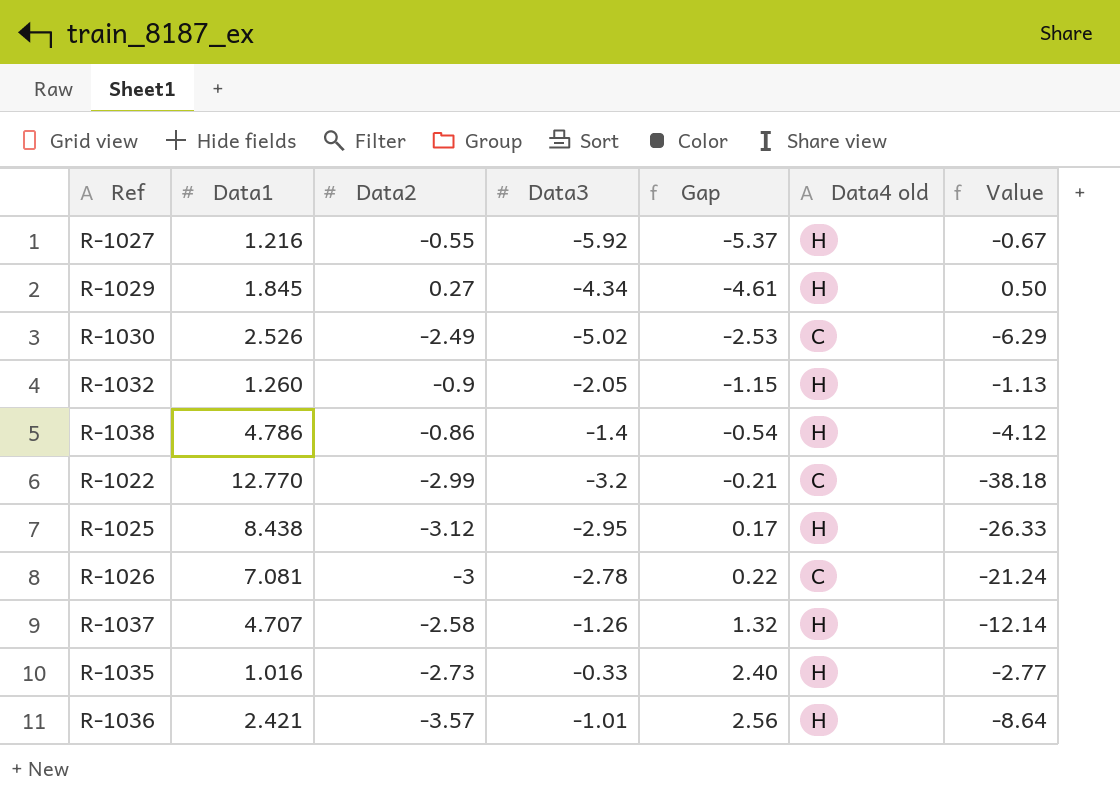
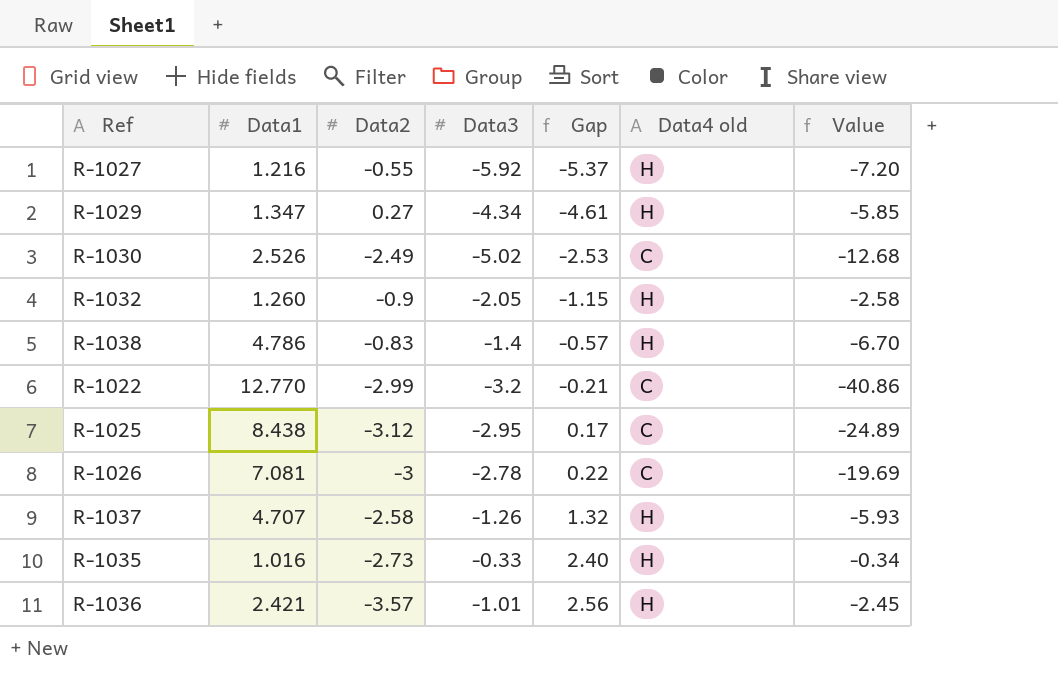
column Value | formula: [Data1] * [Data2] -> [Data1] * [Data3]
R-1029 | Data1: 1.845 -> 1.347
R-1038 | Data2: -0.86 -> -0.83
R-1038 | Gap: -0.54 -> -0.57
R-1025 | Data4 old: H -> C

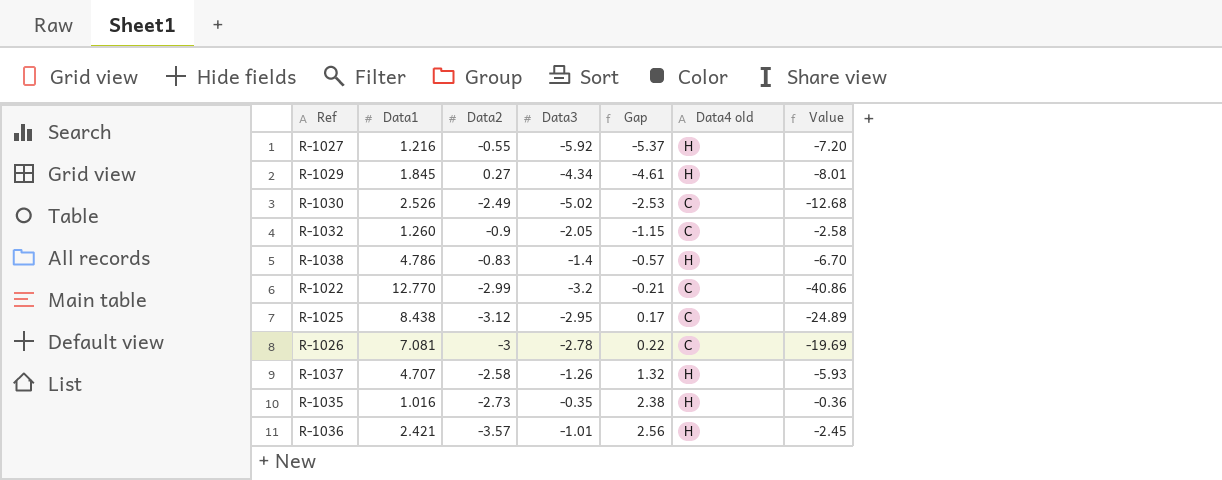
R-1029 | Data1: 1.347 -> 1.845
R-1029 | Value: -5.85 -> -8.01
R-1032 | Data4 old: H -> C
R-1035 | Data3: -0.33 -> -0.35
R-1035 | Gap: 2.40 -> 2.38
R-1035 | Value: -0.34 -> -0.36

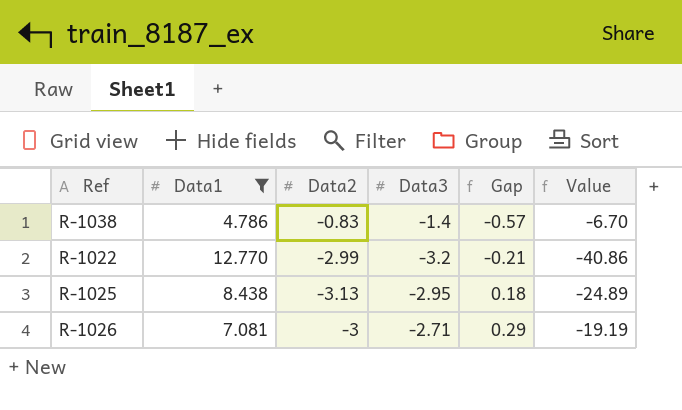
filter: none -> Data1 >= 4.786
column Data4 old | position: 6 -> none
R-1025 | Data2: -3.12 -> -3.13
R-1025 | Gap: 0.17 -> 0.18
R-1026 | Data3: -2.78 -> -2.71
R-1026 | Gap: 0.22 -> 0.29
R-1026 | Value: -19.69 -> -19.19

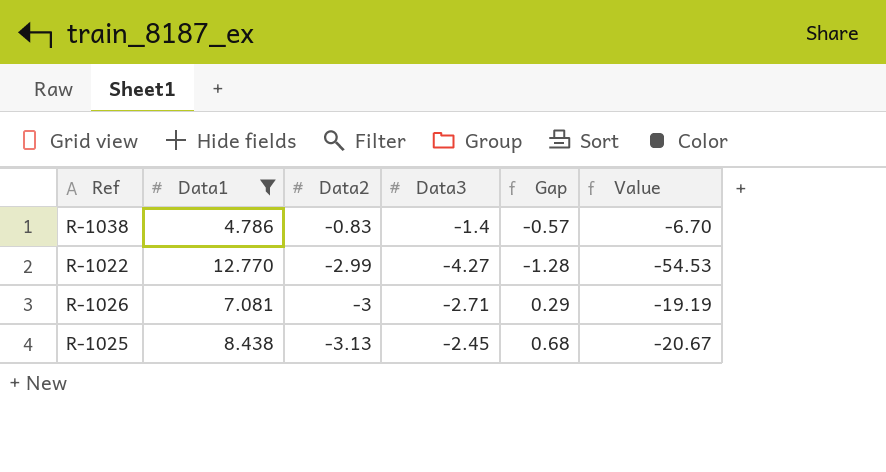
row order: Gap ascending -> Data2 descending
R-1022 | Data3: -3.2 -> -4.27
R-1022 | Gap: -0.21 -> -1.28
R-1022 | Value: -40.86 -> -54.53
R-1025 | Data3: -2.95 -> -2.45
R-1025 | Gap: 0.18 -> 0.68
R-1025 | Value: -24.89 -> -20.67

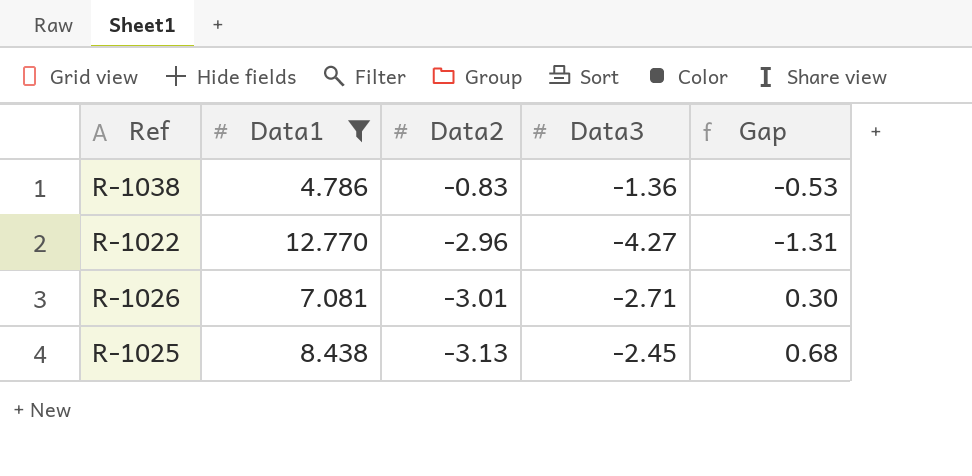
column Value | formula: [Data1] * [Data3] -> none
R-1038 | Data3: -1.4 -> -1.36
R-1038 | Gap: -0.57 -> -0.53
R-1022 | Data2: -2.99 -> -2.96
R-1022 | Gap: -1.28 -> -1.31
R-1026 | Data2: -3 -> -3.01
R-1026 | Gap: 0.29 -> 0.30

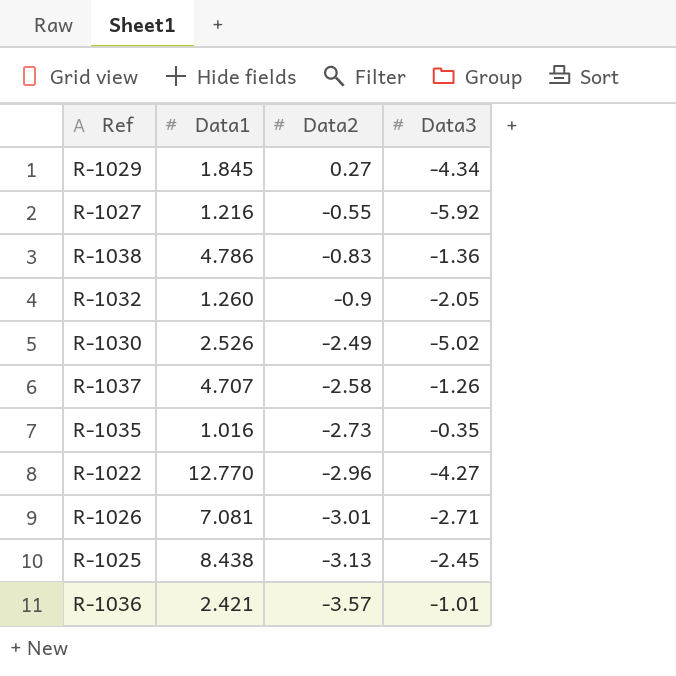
filter: Data1 >= 4.786 -> none
column Gap | formula: [Data3] - [Data2] -> none

